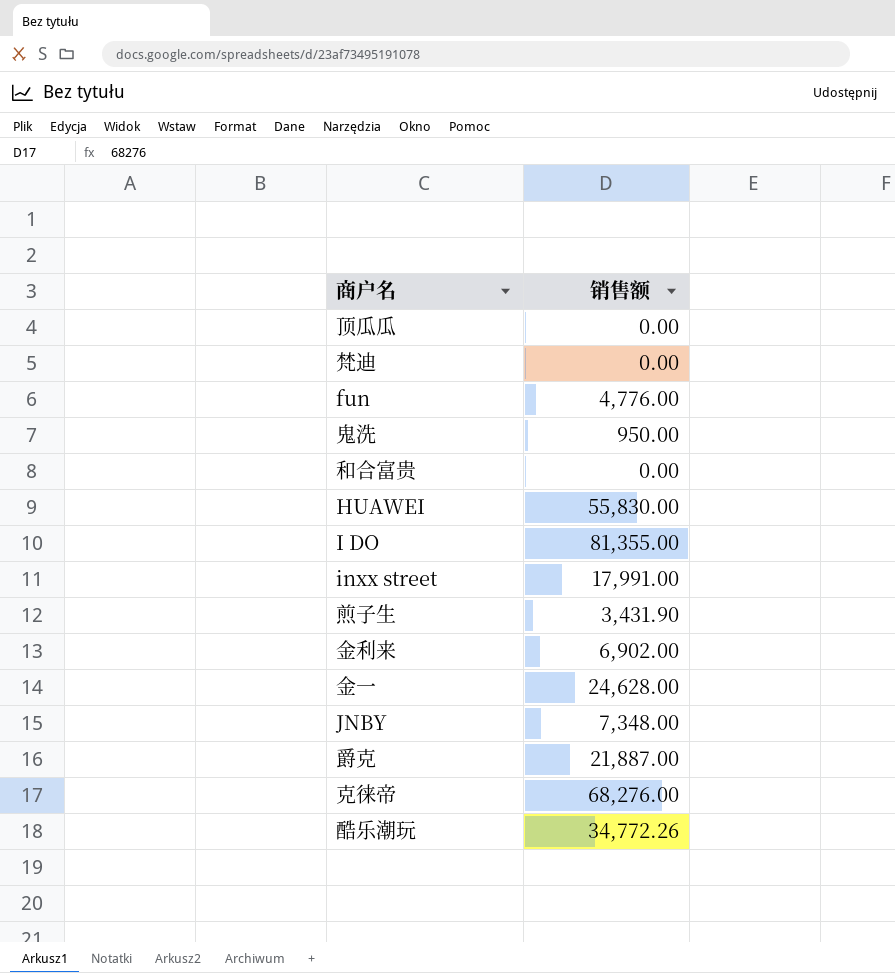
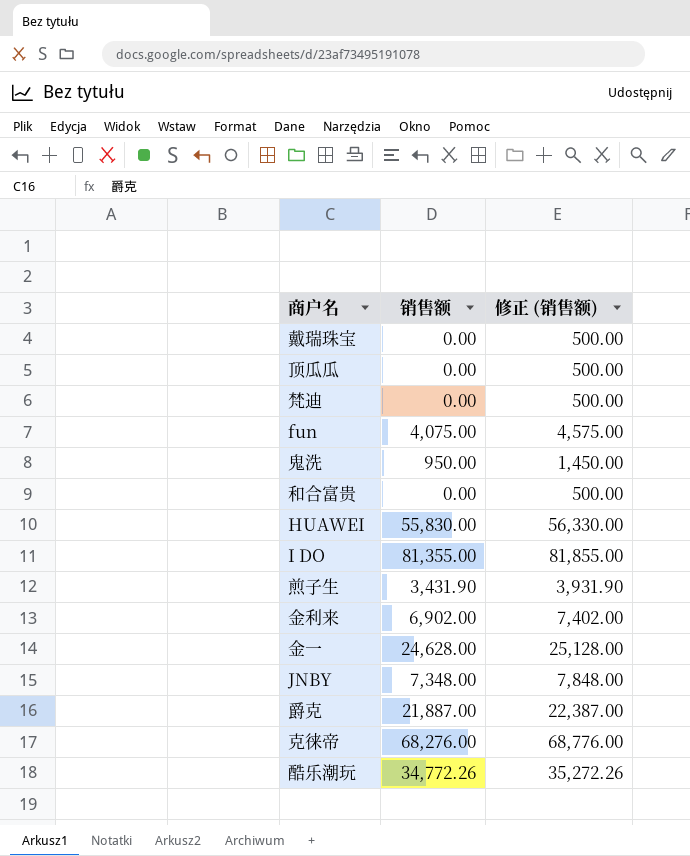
column 修正 (销售额) | formula: none -> [销售额] + 500
row inxx street: 17,991.00 -> none
row 戴瑞珠宝: none -> 0.00 | 500.00
fun | 销售额: 4,776.00 -> 4,075.00

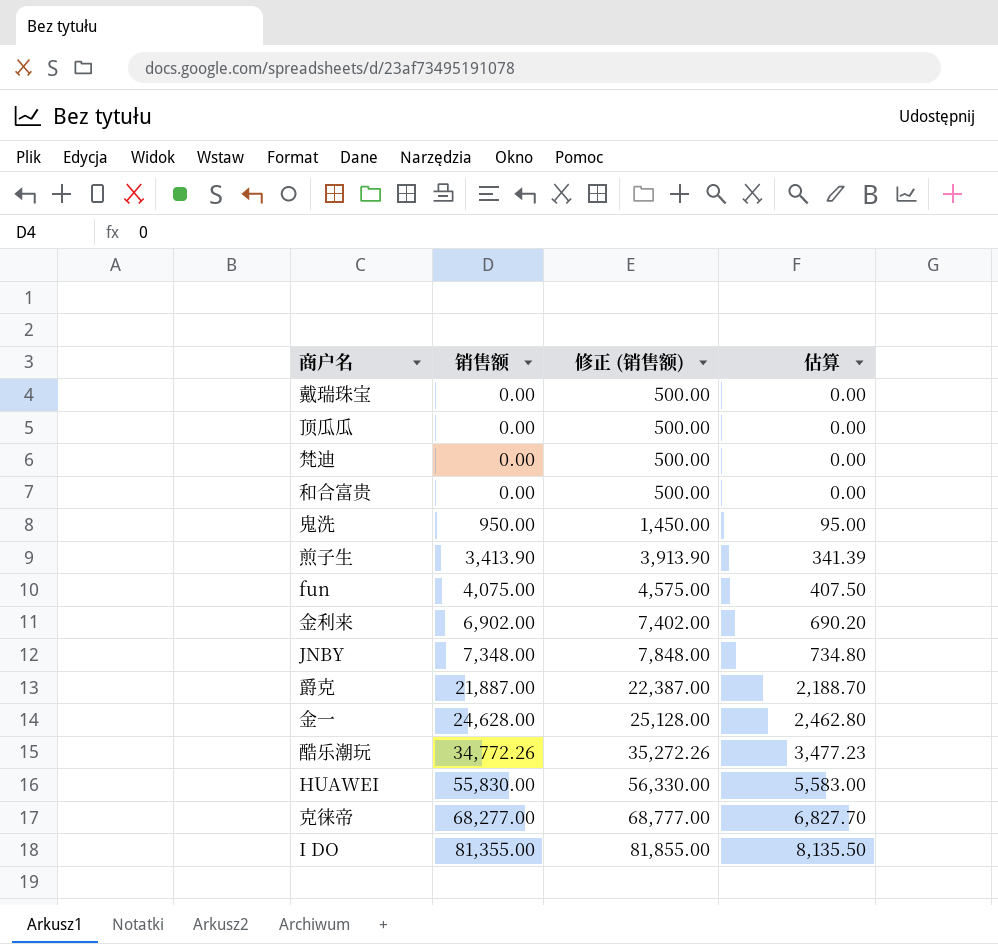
row order: none -> 销售额 ascending
column 估算 | formula: none -> [销售额] * 0.1
煎子生 | 销售额: 3,431.90 -> 3,413.90
煎子生 | 修正 (销售额): 3,931.90 -> 3,913.90
克徕帝 | 销售额: 68,276.00 -> 68,277.00
克徕帝 | 修正 (销售额): 68,776.00 -> 68,777.00

